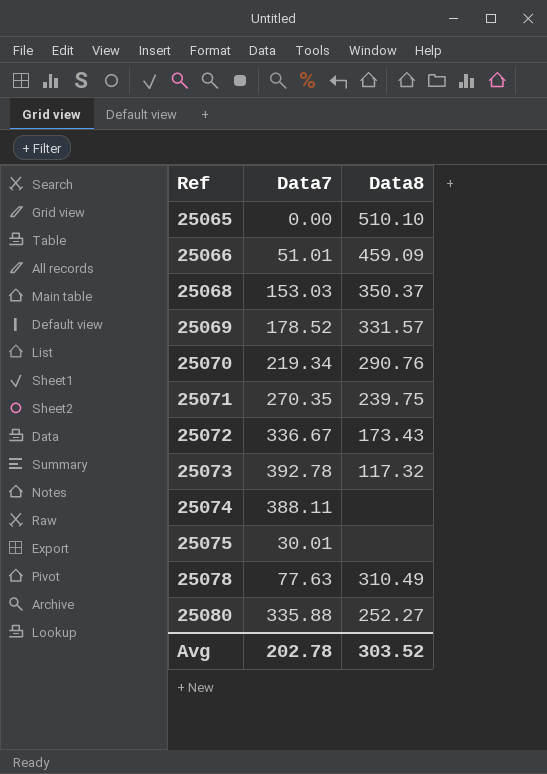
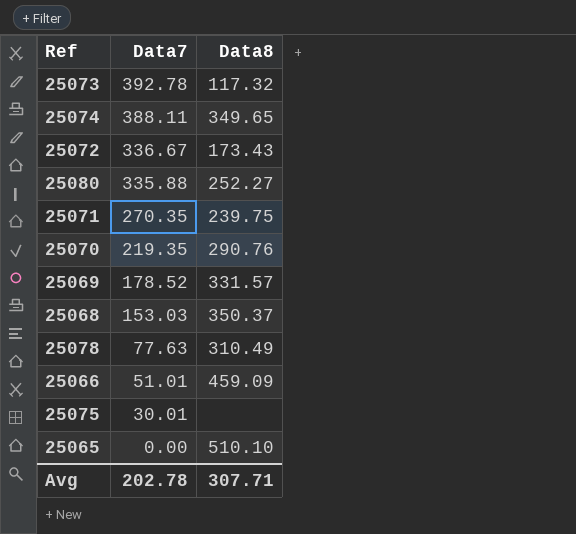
row order: Ref ascending -> Data7 descending
25074 | Data8: none -> 349.65
25070 | Data7: 219.34 -> 219.35
Avg | Data8: 303.52 -> 307.71

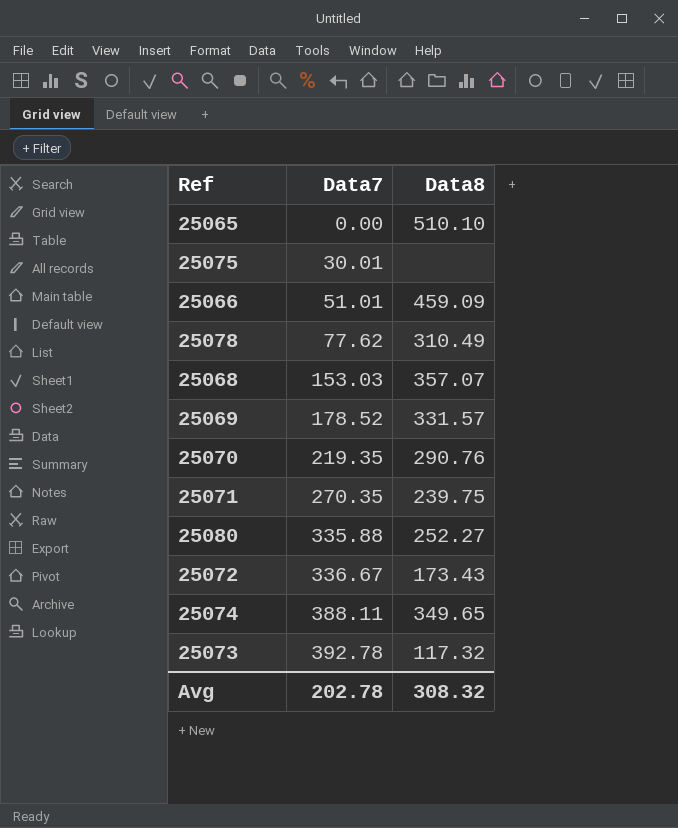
row order: Data7 descending -> Data7 ascending
25078 | Data7: 77.63 -> 77.62
25068 | Data8: 350.37 -> 357.07
Avg | Data8: 307.71 -> 308.32

